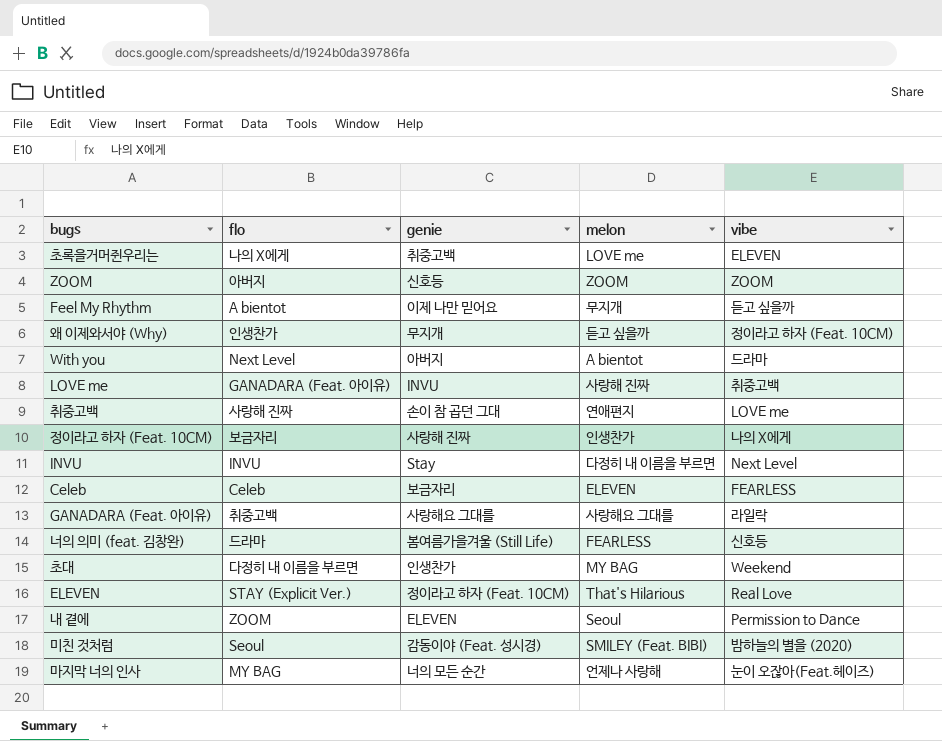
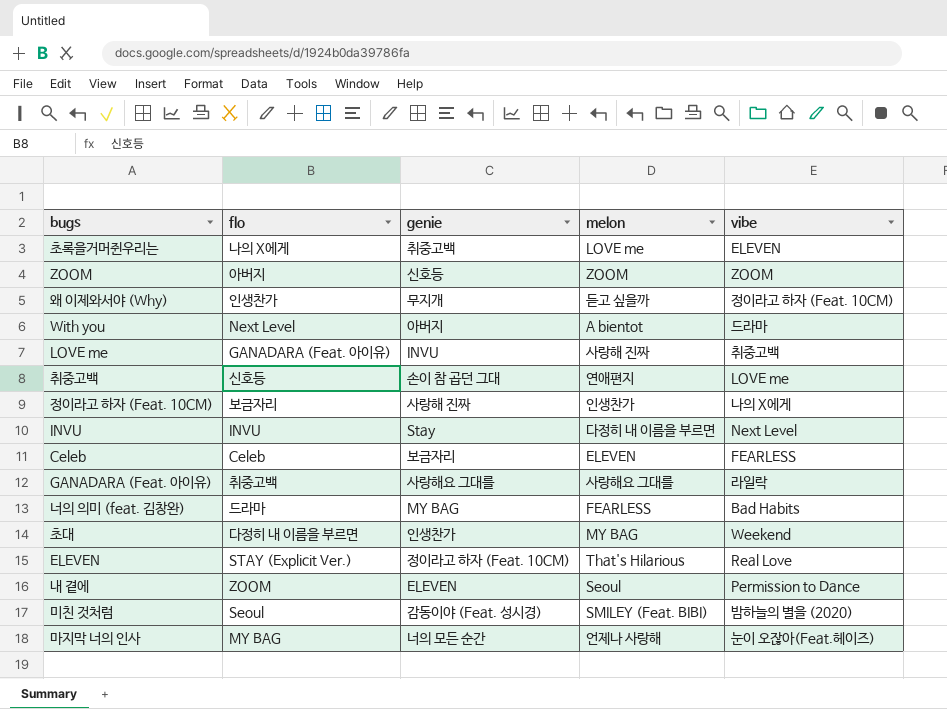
row Feel My Rhythm: A bientot | 이제 나만 믿어요 | 무지개 | 듣고 싶을까 -> none
취중고백 | flo: 사랑해 진짜 -> 신호등
너의 의미 (feat. 김창완) | genie: 봄여름가을겨울 (Still Life) -> MY BAG
너의 의미 (feat. 김창완) | vibe: 신호등 -> Bad Habits

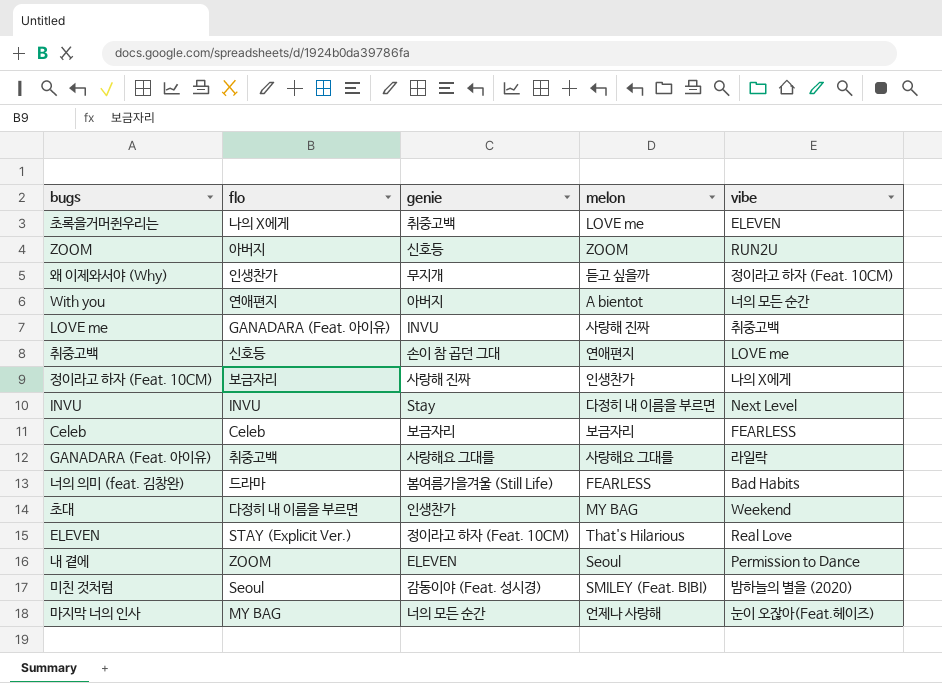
ZOOM | vibe: ZOOM -> RUN2U
With you | flo: Next Level -> 연애편지
With you | vibe: 드라마 -> 너의 모든 순간
Celeb | melon: ELEVEN -> 보금자리
너의 의미 (feat. 김창완) | genie: MY BAG -> 봄여름가을겨울 (Still Life)

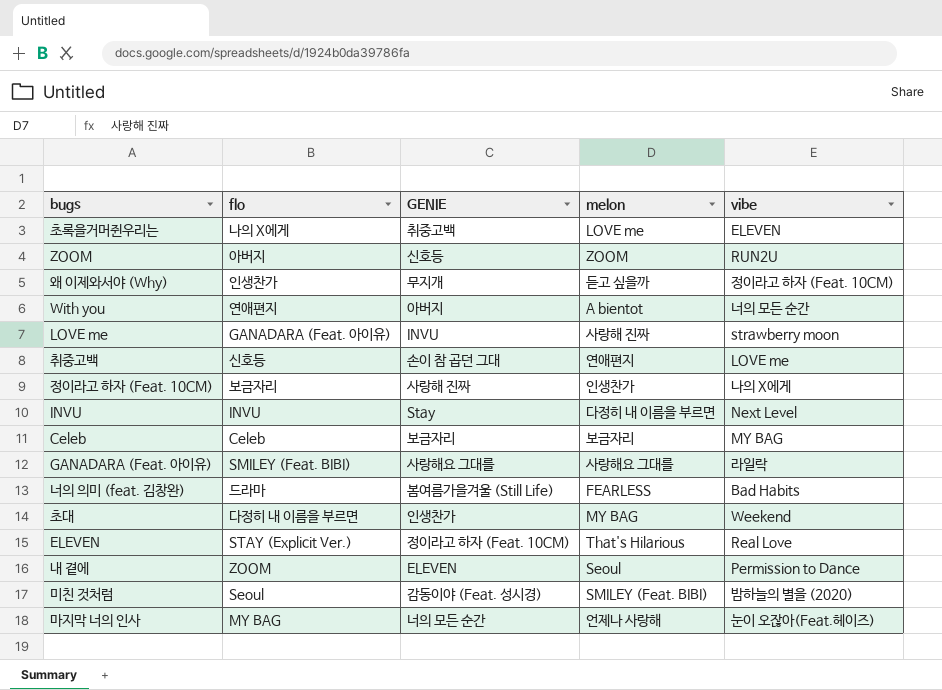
column name: genie -> GENIE
LOVE me | vibe: 취중고백 -> strawberry moon
Celeb | vibe: FEARLESS -> MY BAG
GANADARA (Feat. 아이유) | flo: 취중고백 -> SMILEY (Feat. BIBI)

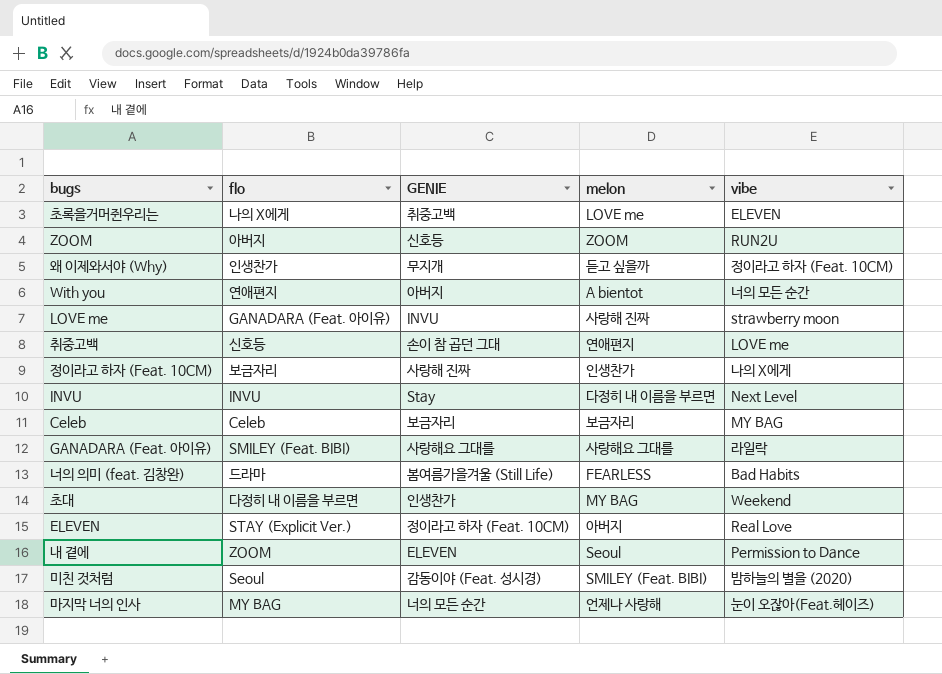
ELEVEN | melon: That's Hilarious -> 아버지

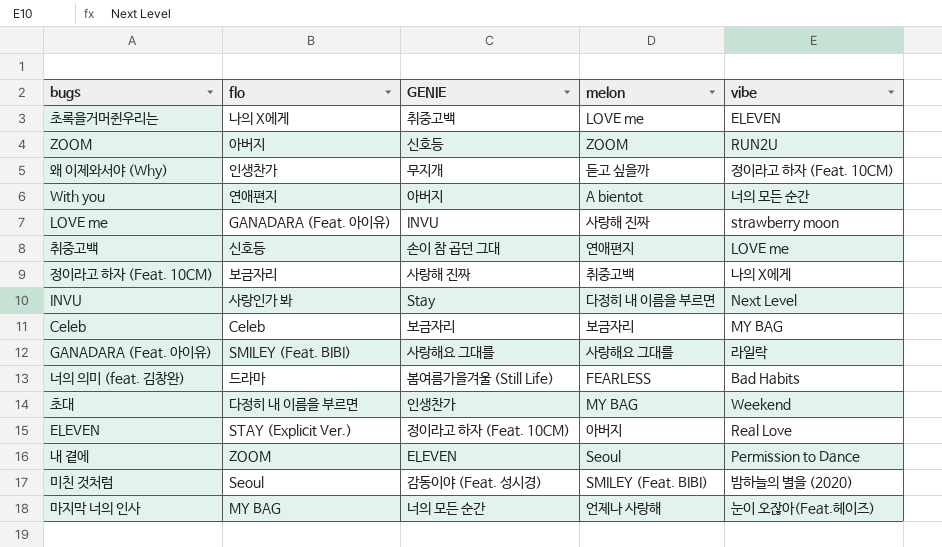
정이라고 하자 (Feat. 10CM) | melon: 인생찬가 -> 취중고백
INVU | flo: INVU -> 사랑인가 봐

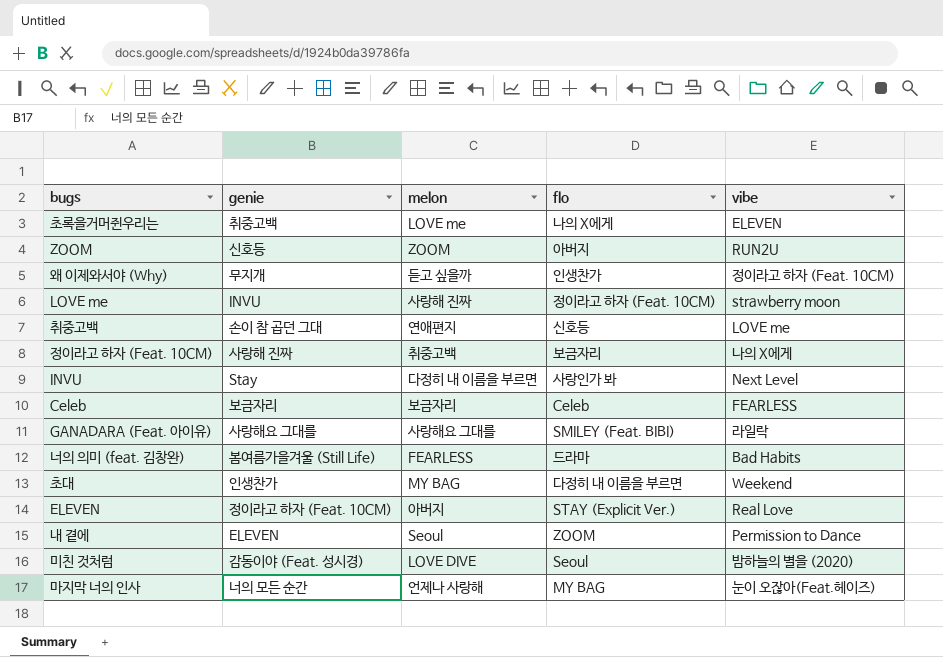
column name: GENIE -> genie
column flo | position: 2 -> 4
row With you: 연애편지 | 아버지 | A bientot | 너의 모든 순간 -> none
LOVE me | flo: GANADARA (Feat. 아이유) -> 정이라고 하자 (Feat. 10CM)
Celeb | vibe: MY BAG -> FEARLESS
미친 것처럼 | melon: SMILEY (Feat. BIBI) -> LOVE DIVE

